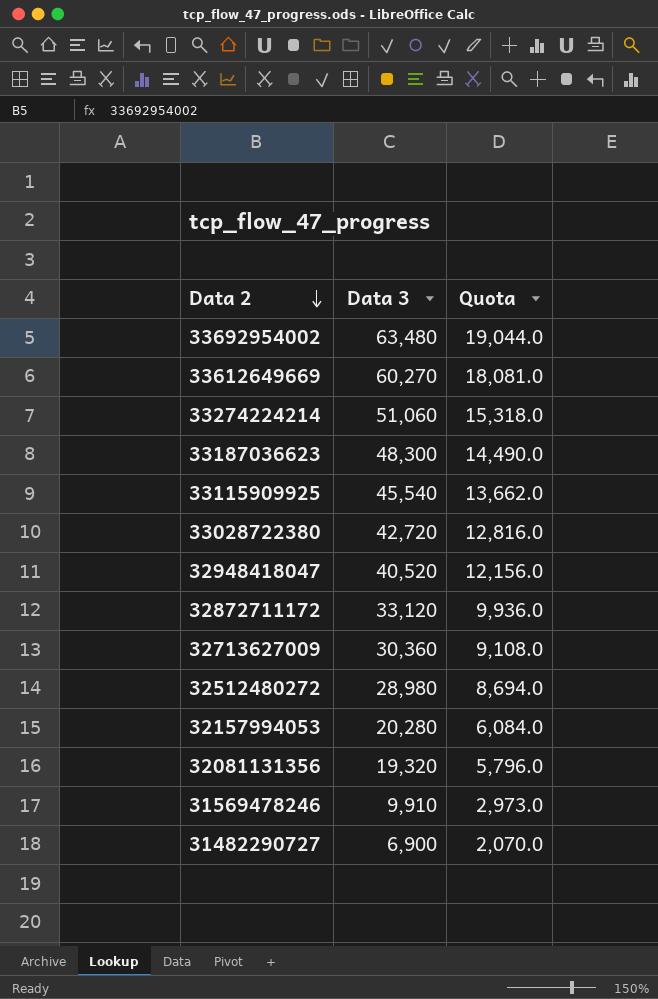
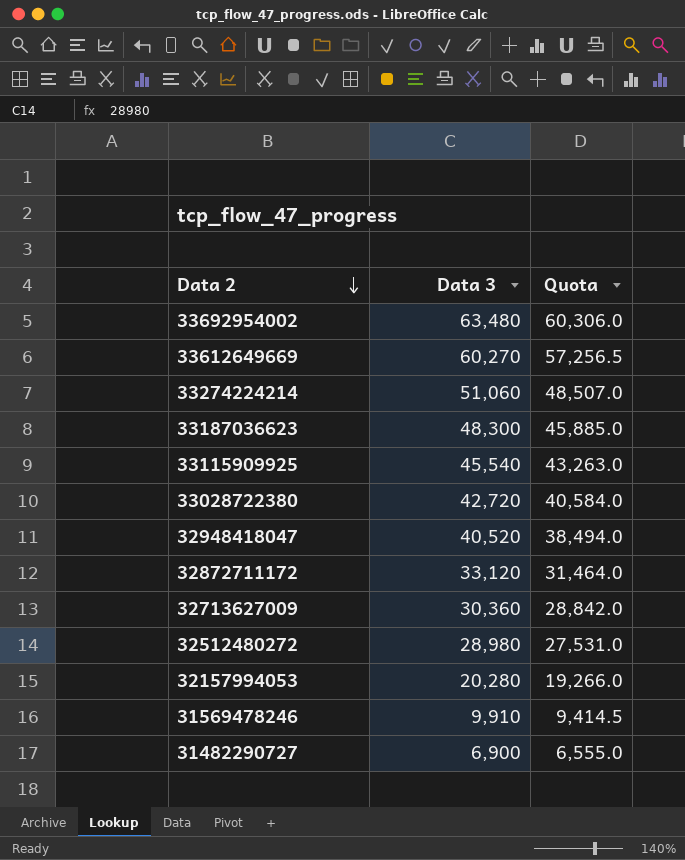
column Quota | formula: [Data 3] * 0.3 -> [Data 3] * 0.95
row 32081131356: 19,320 | 5,796.0 -> none

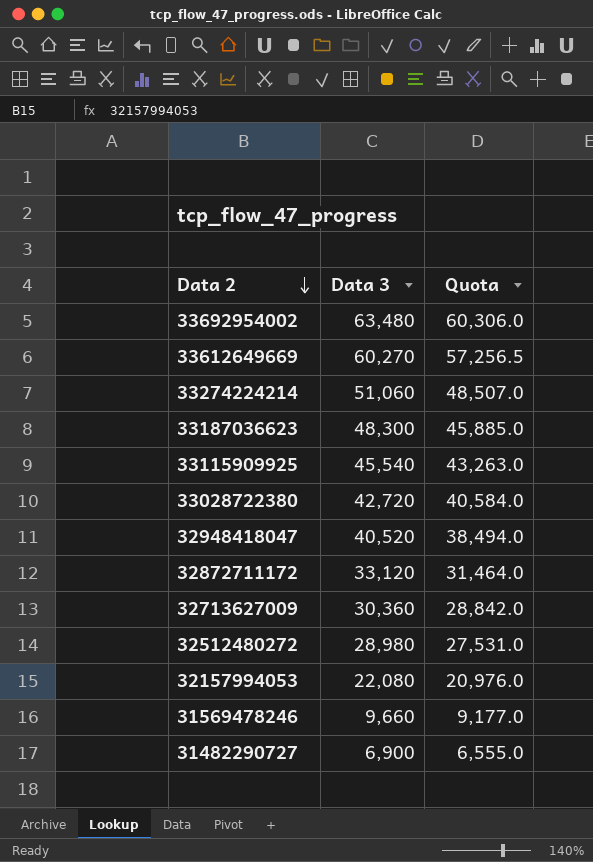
32157994053 | Data 3: 20,280 -> 22,080
32157994053 | Quota: 19,266.0 -> 20,976.0
31569478246 | Data 3: 9,910 -> 9,660
31569478246 | Quota: 9,414.5 -> 9,177.0

